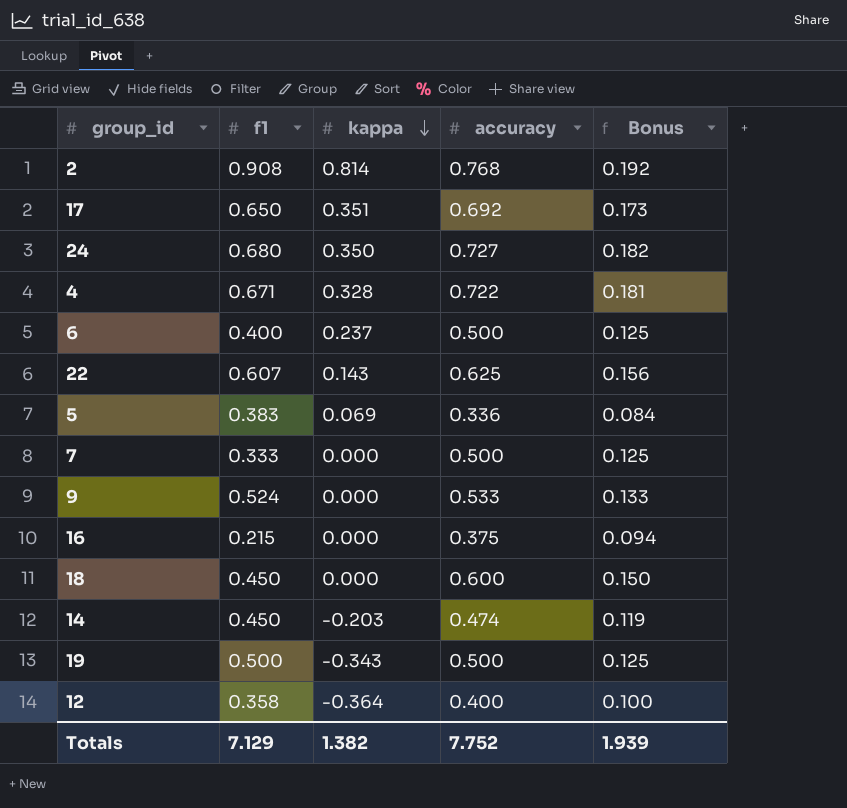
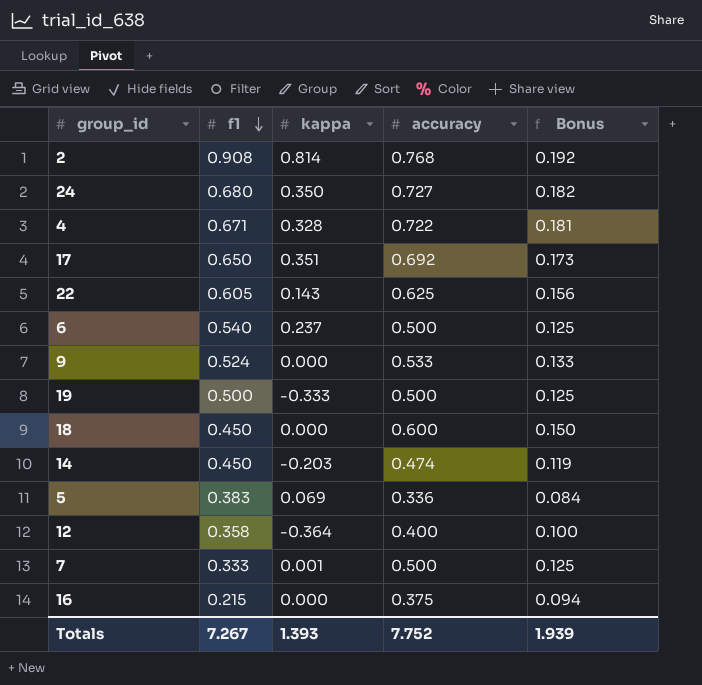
row order: kappa descending -> f1 descending
22 | f1: 0.607 -> 0.605
6 | f1: 0.400 -> 0.540
19 | kappa: -0.343 -> -0.333
7 | kappa: 0.000 -> 0.001
Totals | f1: 7.129 -> 7.267
Totals | kappa: 1.382 -> 1.393

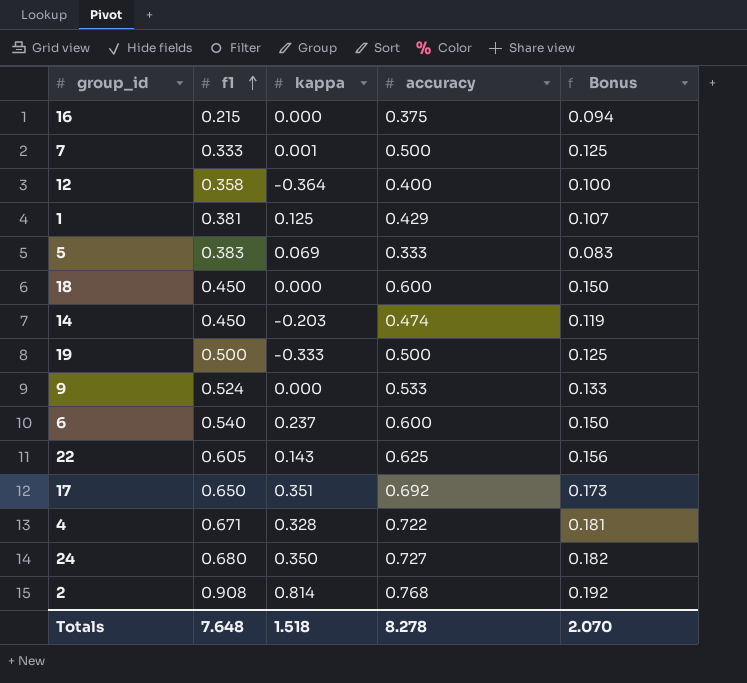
row order: f1 descending -> f1 ascending
row 1: none -> 0.381 | 0.125 | 0.429 | 0.107
5 | accuracy: 0.336 -> 0.333
5 | Bonus: 0.084 -> 0.083
6 | accuracy: 0.500 -> 0.600
6 | Bonus: 0.125 -> 0.150
Totals | f1: 7.267 -> 7.648
Totals | kappa: 1.393 -> 1.518
Totals | accuracy: 7.752 -> 8.278
Totals | Bonus: 1.939 -> 2.070

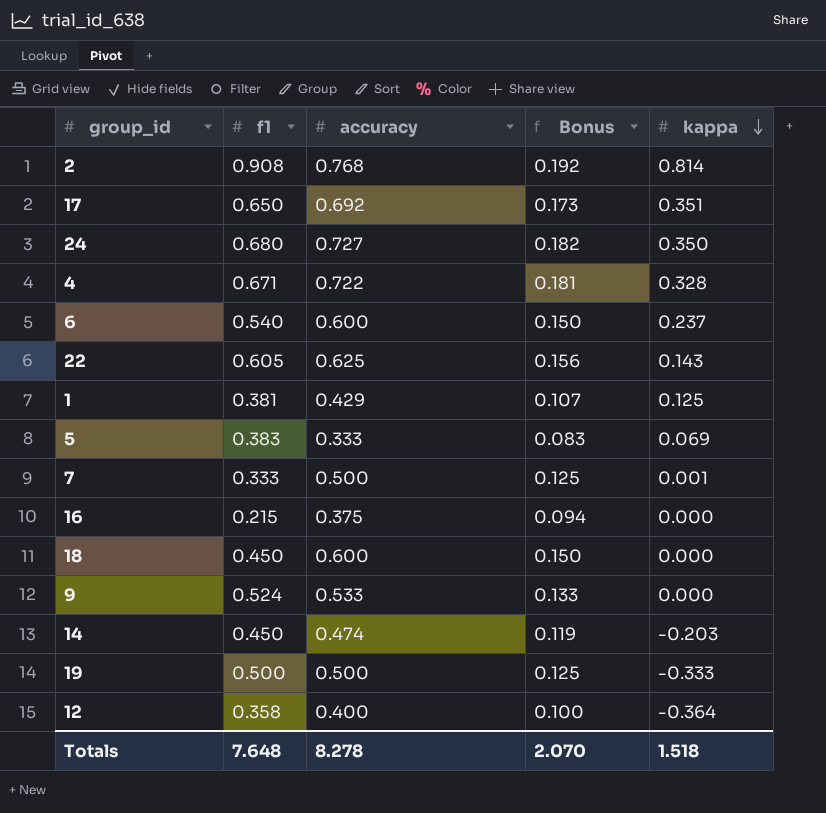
row order: f1 ascending -> kappa descending
column kappa | position: 3 -> 5

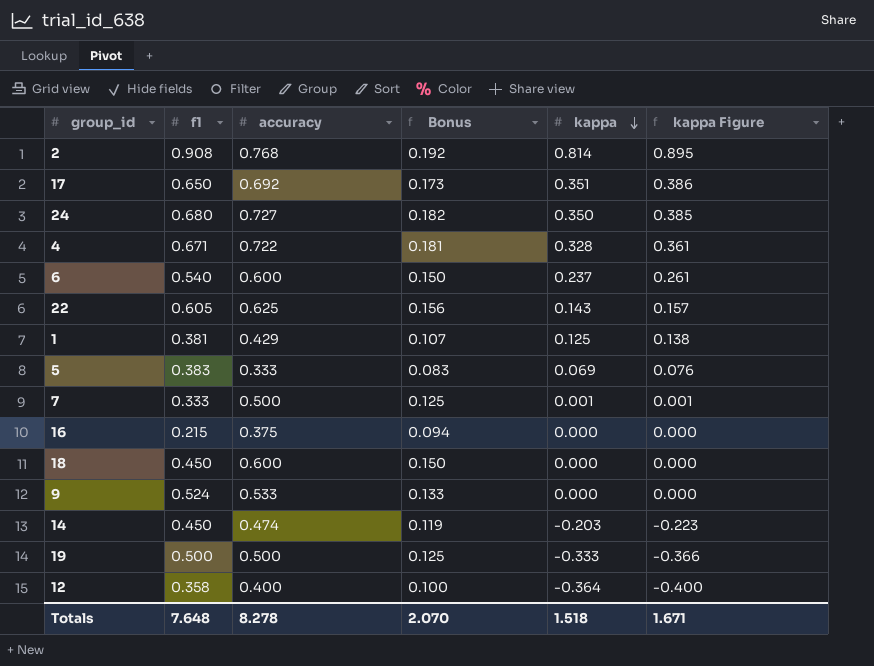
column kappa Figure | formula: none -> [kappa] * 1.1

